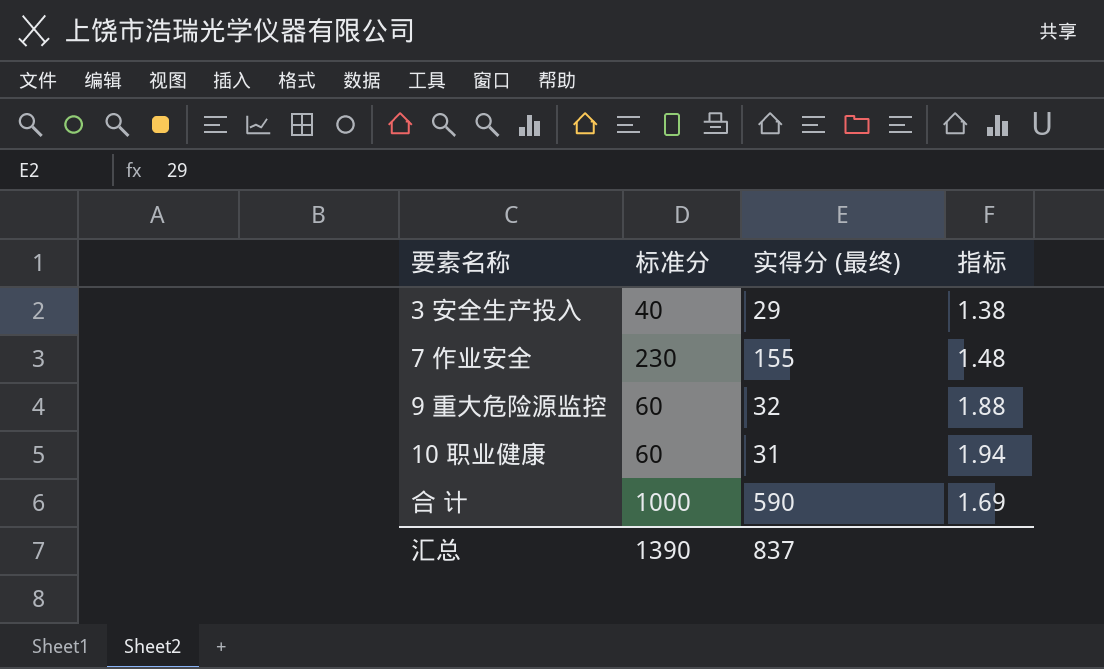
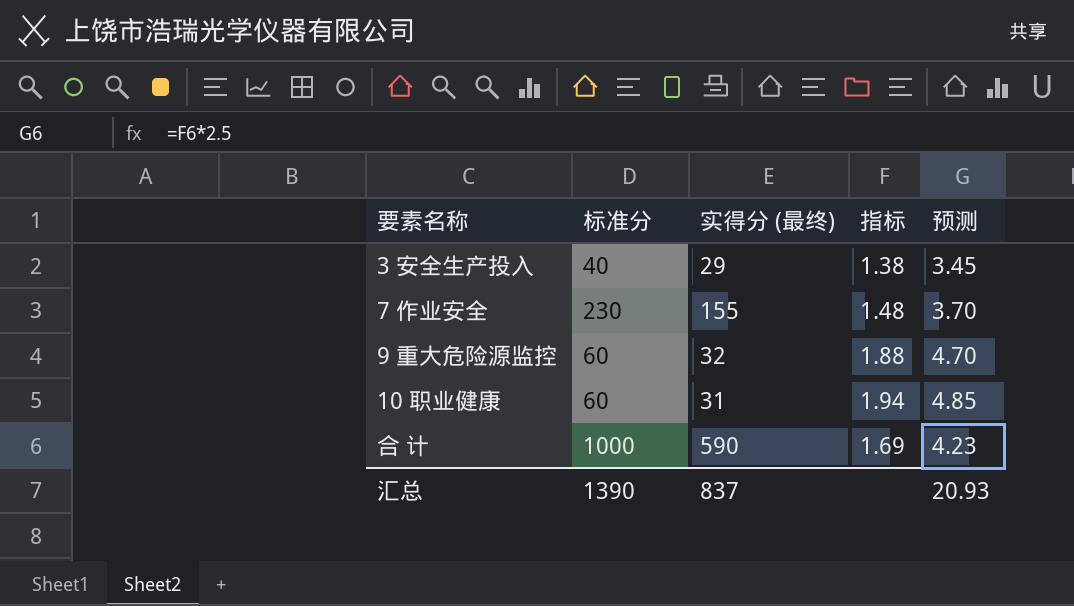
column 预测 | formula: none -> [指标] * 2.5

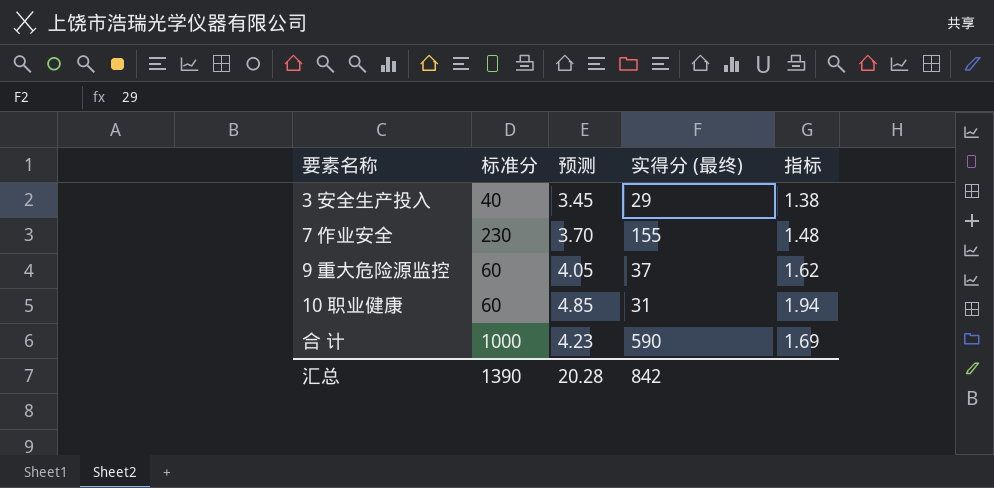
column 预测 | position: 5 -> 3
9 重大危险源监控 | 预测: 4.70 -> 4.05
9 重大危险源监控 | 实得分 (最终): 32 -> 37
9 重大危险源监控 | 指标: 1.88 -> 1.62
汇总 | 预测: 20.93 -> 20.28
汇总 | 实得分 (最终): 837 -> 842

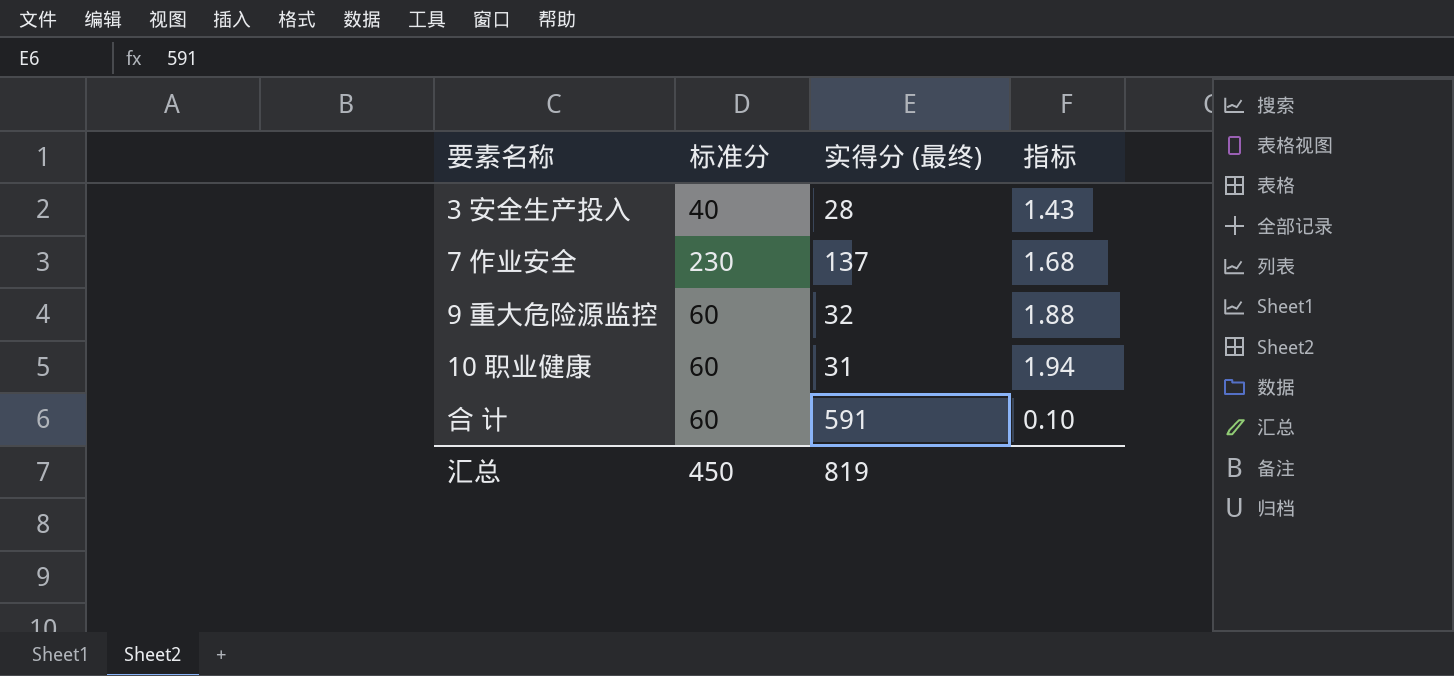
column 预测 | formula: [指标] * 2.5 -> none
3 安全生产投入 | 实得分 (最终): 29 -> 28
3 安全生产投入 | 指标: 1.38 -> 1.43
7 作业安全 | 实得分 (最终): 155 -> 137
7 作业安全 | 指标: 1.48 -> 1.68
9 重大危险源监控 | 实得分 (最终): 37 -> 32
9 重大危险源监控 | 指标: 1.62 -> 1.88
合 计 | 标准分: 1000 -> 60
合 计 | 实得分 (最终): 590 -> 591
合 计 | 指标: 1.69 -> 0.10
汇总 | 标准分: 1390 -> 450
汇总 | 实得分 (最终): 842 -> 819

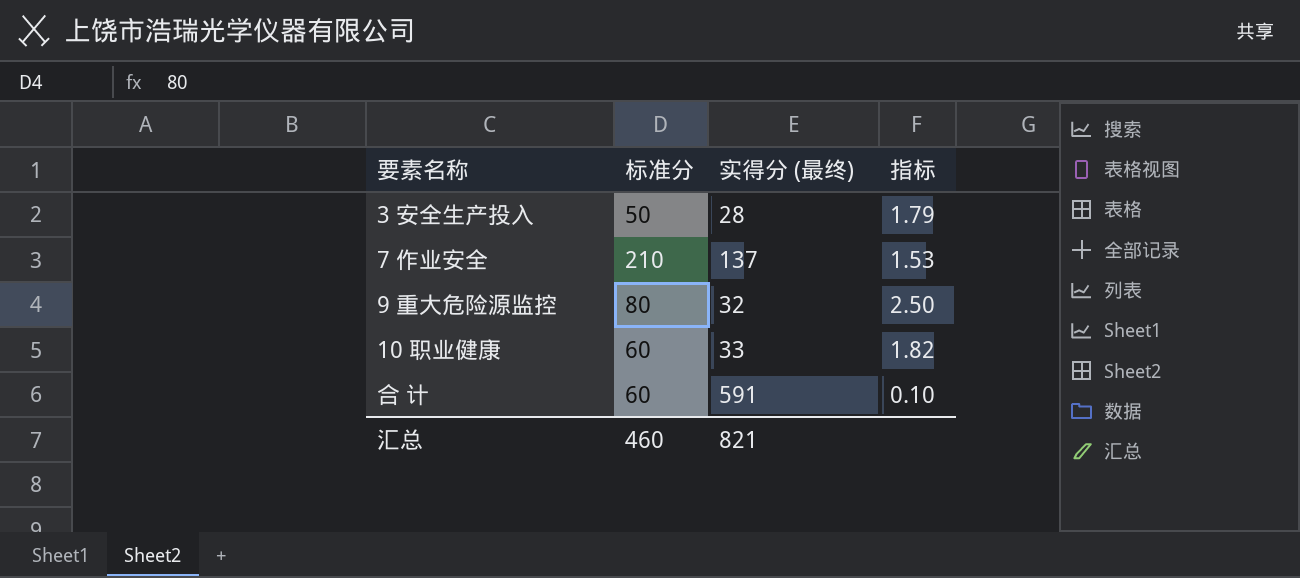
3 安全生产投入 | 标准分: 40 -> 50
3 安全生产投入 | 指标: 1.43 -> 1.79
7 作业安全 | 标准分: 230 -> 210
7 作业安全 | 指标: 1.68 -> 1.53
9 重大危险源监控 | 标准分: 60 -> 80
9 重大危险源监控 | 指标: 1.88 -> 2.50
10 职业健康 | 实得分 (最终): 31 -> 33
10 职业健康 | 指标: 1.94 -> 1.82
汇总 | 标准分: 450 -> 460
汇总 | 实得分 (最终): 819 -> 821

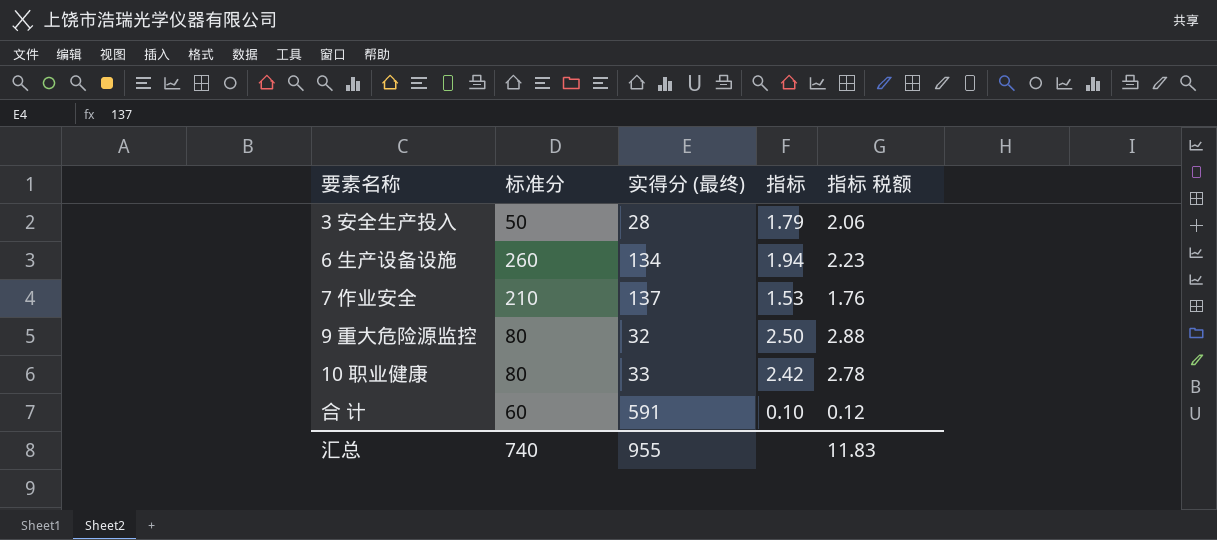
column 指标 税额 | formula: none -> [指标] * 1.15
row 6 生产设备设施: none -> 260 | 134 | 1.94 | 2.23
10 职业健康 | 标准分: 60 -> 80
10 职业健康 | 指标: 1.82 -> 2.42
汇总 | 标准分: 460 -> 740
汇总 | 实得分 (最终): 821 -> 955

